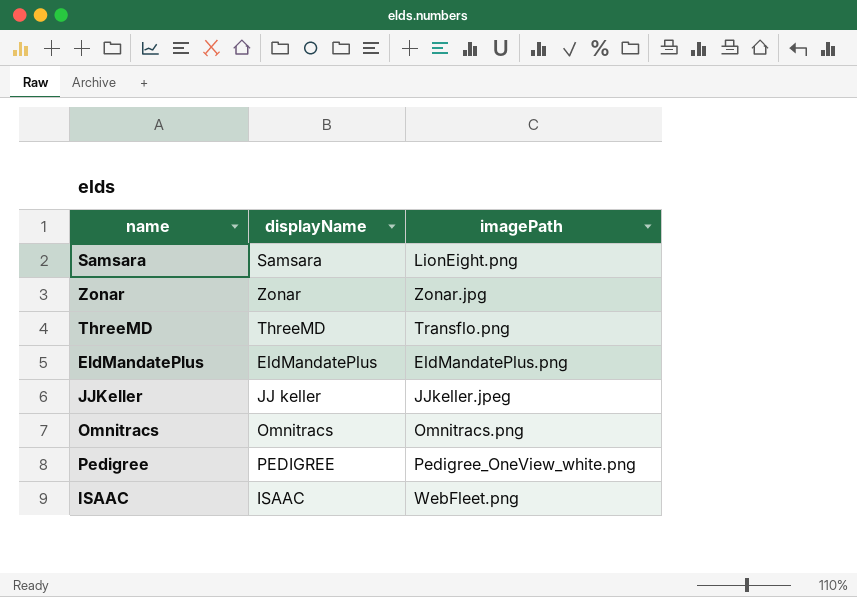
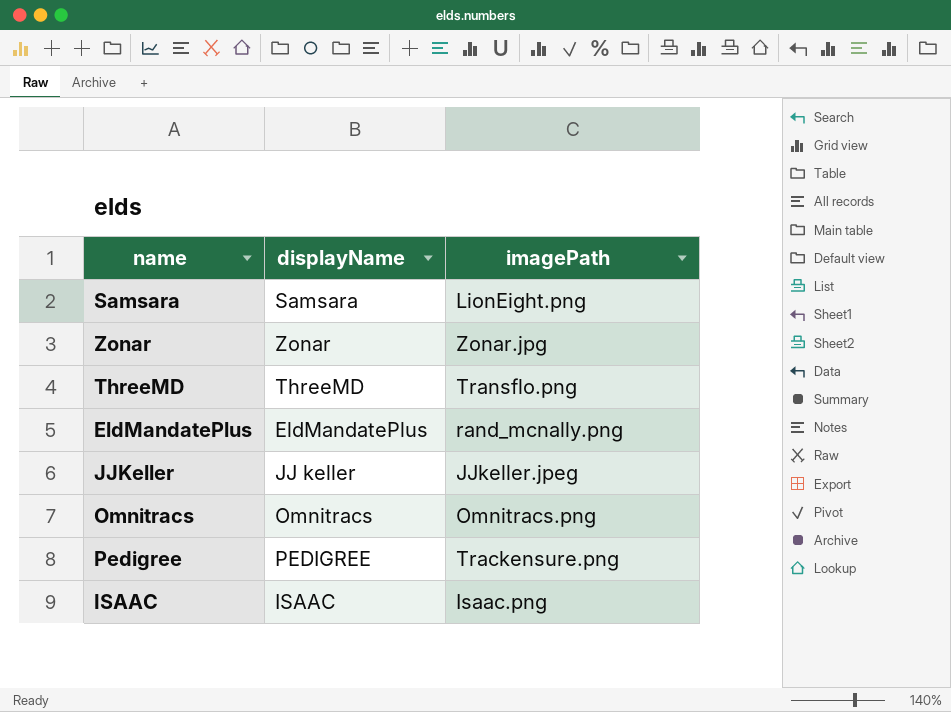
EldMandatePlus | imagePath: EldMandatePlus.png -> rand_mcnally.png
Pedigree | imagePath: Pedigree_OneView_white.png -> Trackensure.png
ISAAC | imagePath: WebFleet.png -> Isaac.png

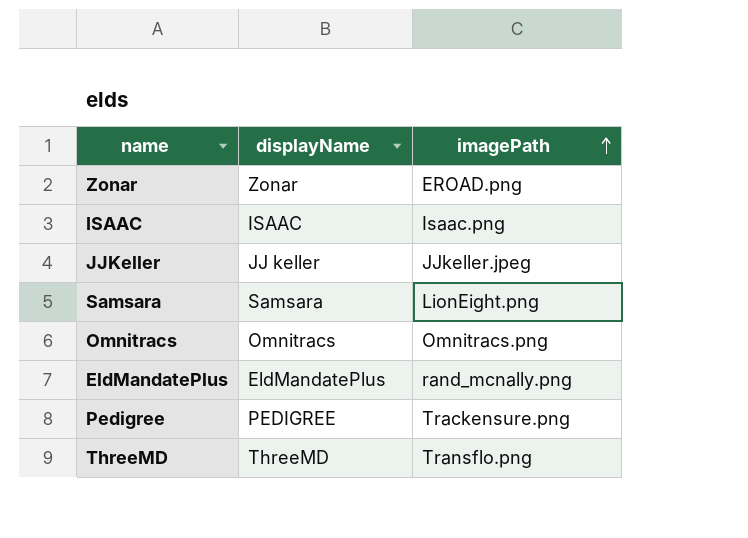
row order: none -> imagePath ascending
Zonar | imagePath: Zonar.jpg -> EROAD.png

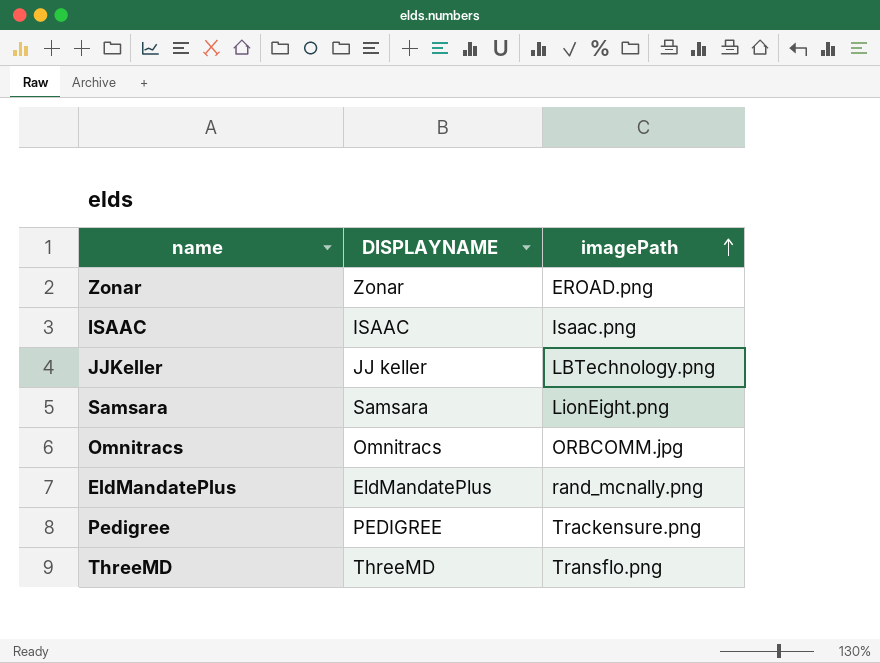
column name: displayName -> DISPLAYNAME
JJKeller | imagePath: JJkeller.jpeg -> LBTechnology.png
Omnitracs | imagePath: Omnitracs.png -> ORBCOMM.jpg

